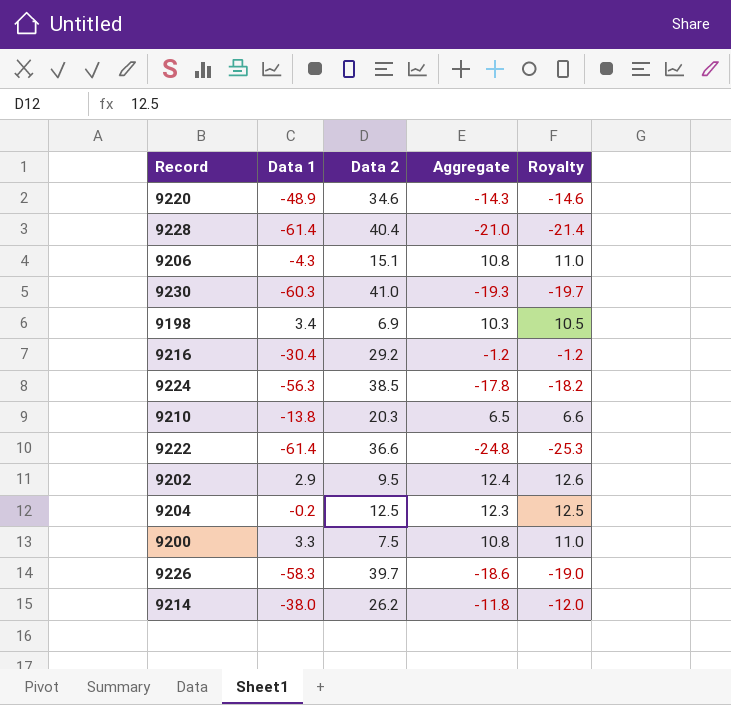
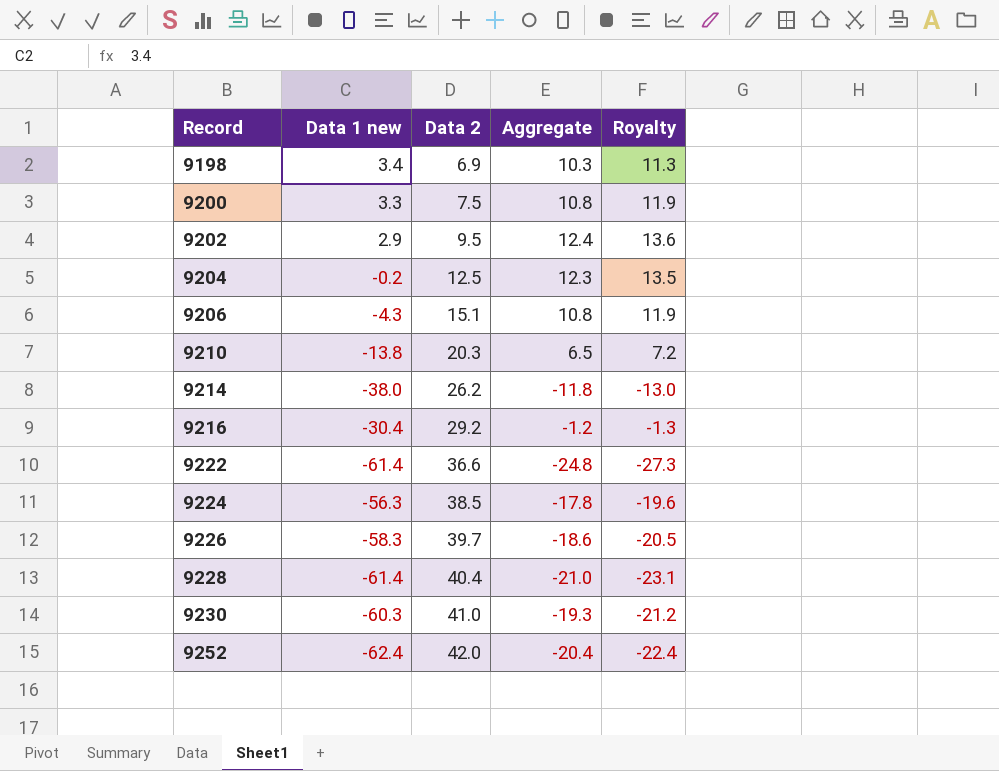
row order: none -> Record ascending
column name: Data 1 -> Data 1 new
column Royalty | formula: [Aggregate] * 1.02 -> [Aggregate] * 1.1
row 9220: -48.9 | 34.6 | -14.3 | -14.6 -> none
row 9252: none -> -62.4 | 42.0 | -20.4 | -22.4

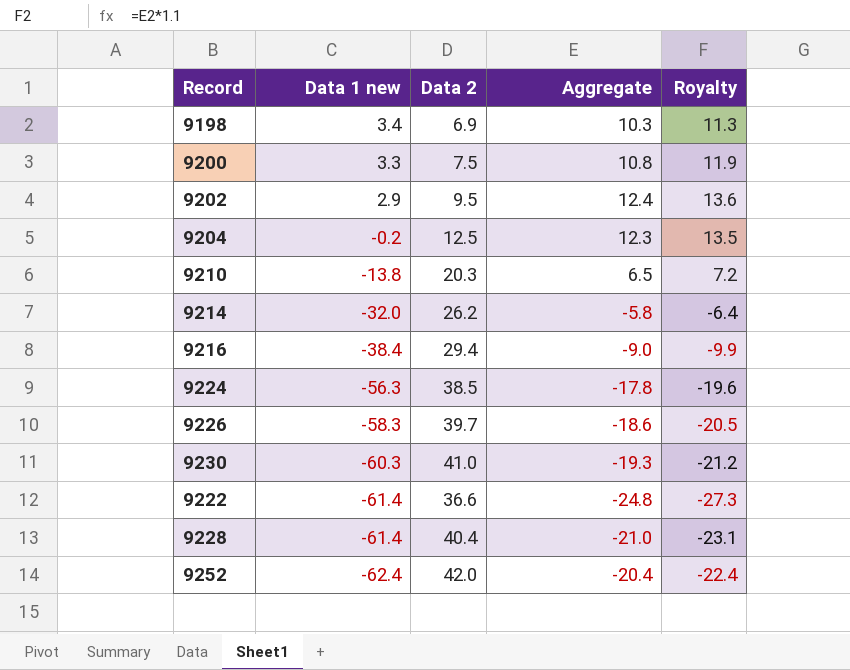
row order: Record ascending -> Data 1 new descending
row 9206: -4.3 | 15.1 | 10.8 | 11.9 -> none
9214 | Data 1 new: -38.0 -> -32.0
9214 | Aggregate: -11.8 -> -5.8
9214 | Royalty: -13.0 -> -6.4
9216 | Data 1 new: -30.4 -> -38.4
9216 | Data 2: 29.2 -> 29.4
9216 | Aggregate: -1.2 -> -9.0
9216 | Royalty: -1.3 -> -9.9

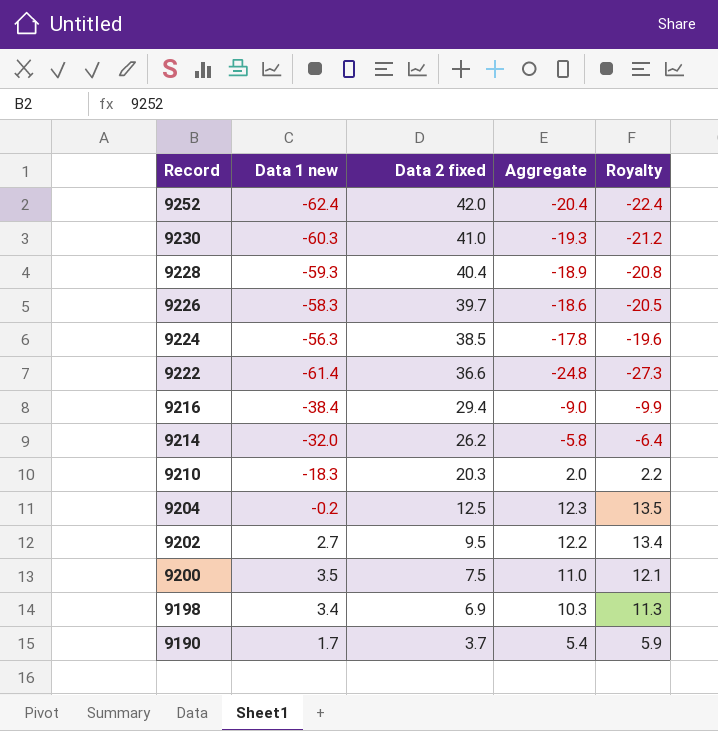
row order: Data 1 new descending -> Record descending
column name: Data 2 -> Data 2 fixed
9228 | Data 1 new: -61.4 -> -59.3
9228 | Aggregate: -21.0 -> -18.9
9228 | Royalty: -23.1 -> -20.8
9210 | Data 1 new: -13.8 -> -18.3
9210 | Aggregate: 6.5 -> 2.0
9210 | Royalty: 7.2 -> 2.2
9202 | Data 1 new: 2.9 -> 2.7
9202 | Aggregate: 12.4 -> 12.2
9202 | Royalty: 13.6 -> 13.4
9200 | Data 1 new: 3.3 -> 3.5
9200 | Aggregate: 10.8 -> 11.0
9200 | Royalty: 11.9 -> 12.1
row 9190: none -> 1.7 | 3.7 | 5.4 | 5.9

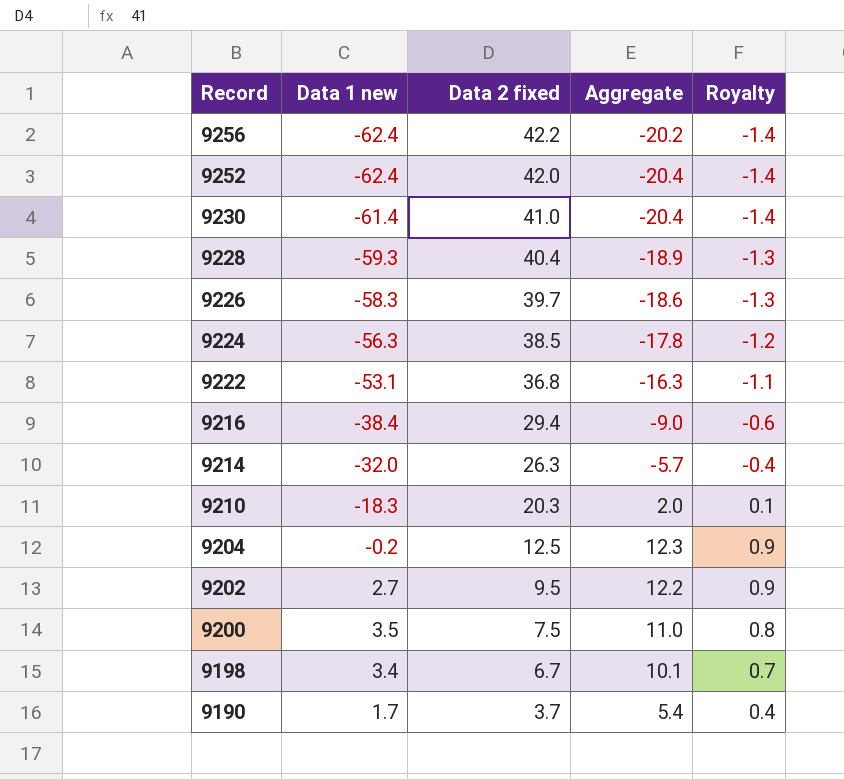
column Royalty | formula: [Aggregate] * 1.1 -> [Aggregate] * 0.07
row 9256: none -> -62.4 | 42.2 | -20.2 | -1.4
9230 | Data 1 new: -60.3 -> -61.4
9230 | Aggregate: -19.3 -> -20.4
9222 | Data 1 new: -61.4 -> -53.1
9222 | Data 2 fixed: 36.6 -> 36.8
9222 | Aggregate: -24.8 -> -16.3
9214 | Data 2 fixed: 26.2 -> 26.3
9214 | Aggregate: -5.8 -> -5.7
9198 | Data 2 fixed: 6.9 -> 6.7
9198 | Aggregate: 10.3 -> 10.1

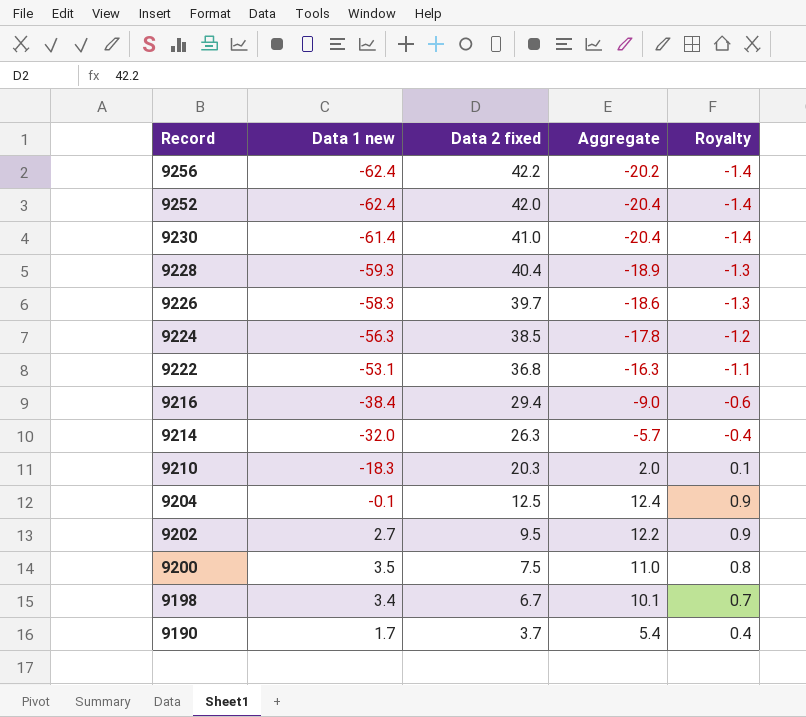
9204 | Data 1 new: -0.2 -> -0.1
9204 | Aggregate: 12.3 -> 12.4

